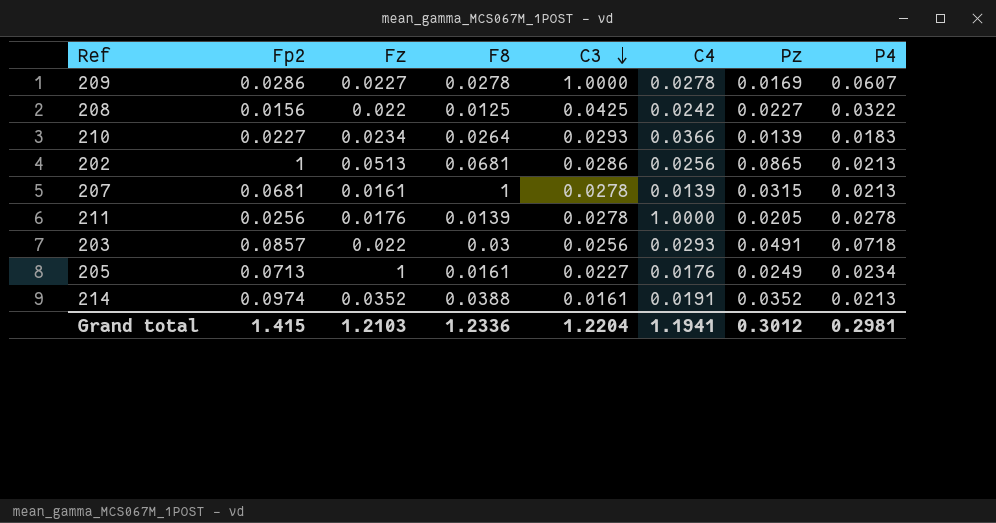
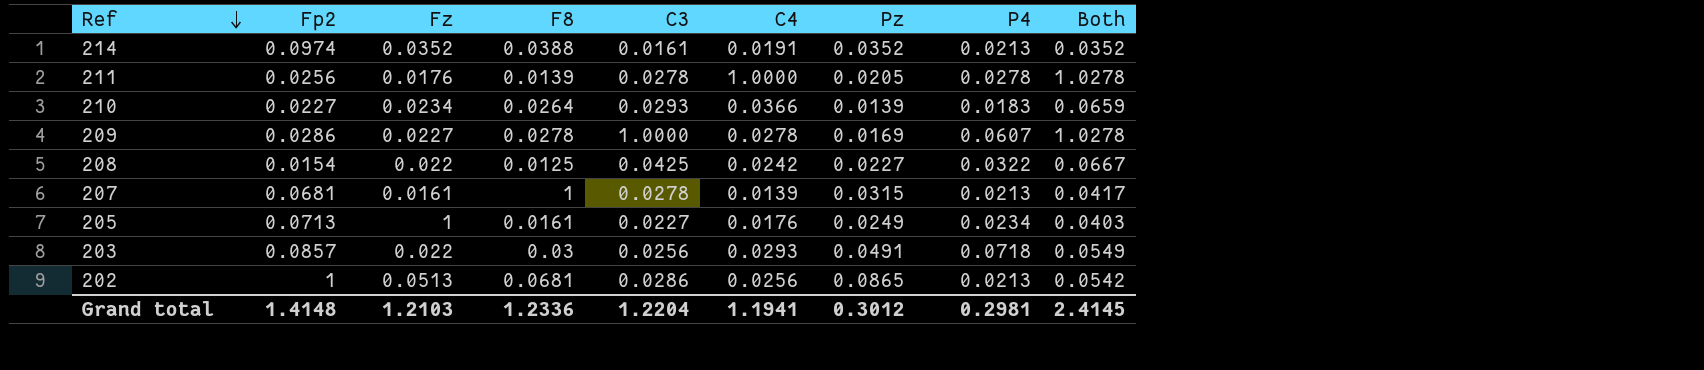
row order: C3 descending -> Ref descending
column Both | formula: none -> [C3] + [C4]
208 | Fp2: 0.0156 -> 0.0154
Grand total | Fp2: 1.415 -> 1.4148

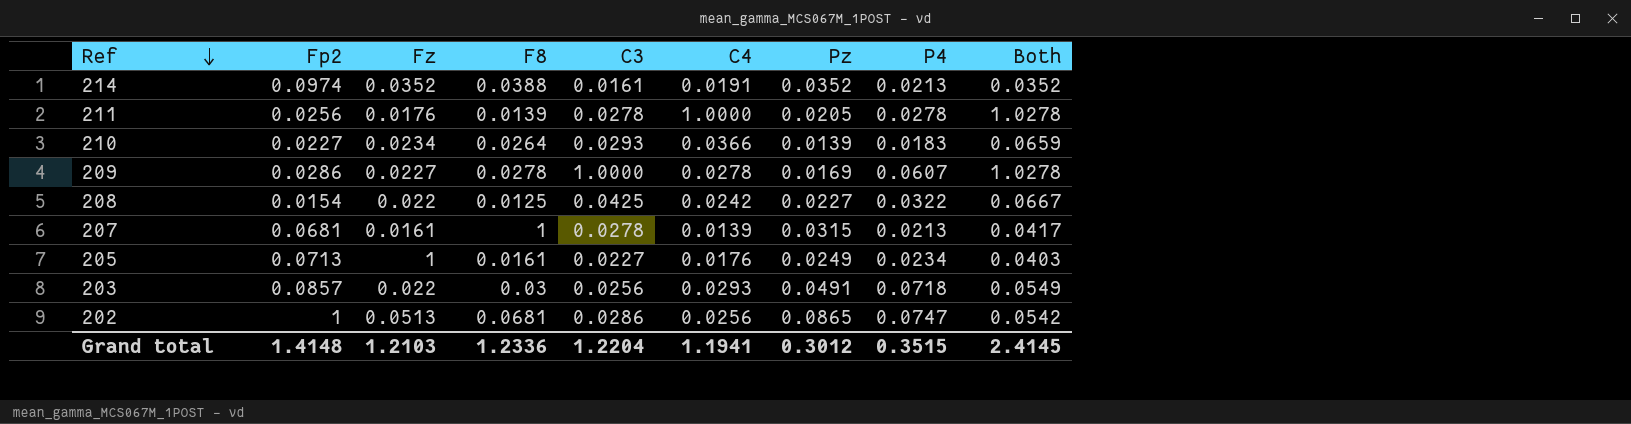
202 | P4: 0.0213 -> 0.0747
Grand total | P4: 0.2981 -> 0.3515

